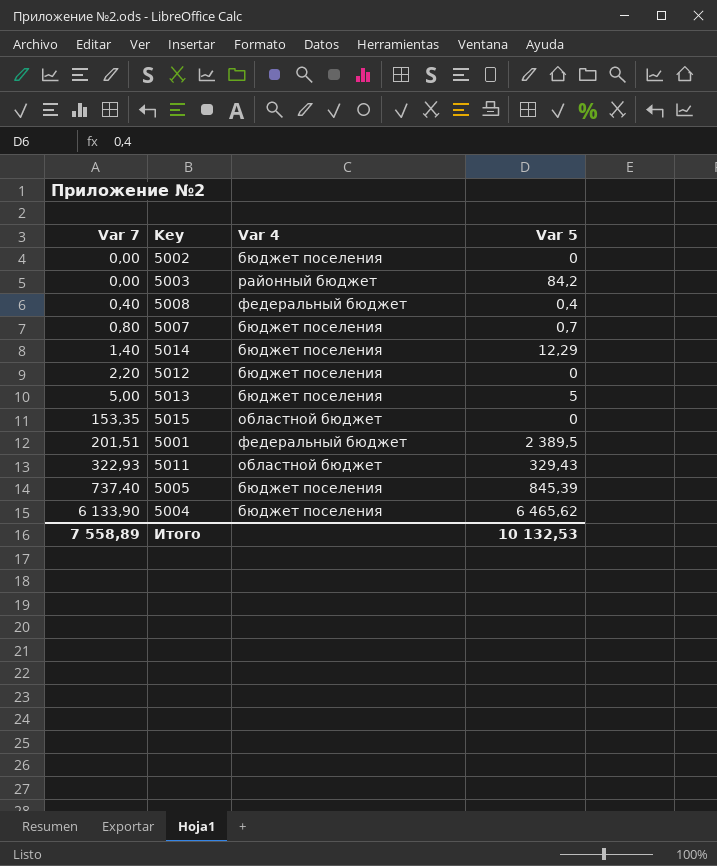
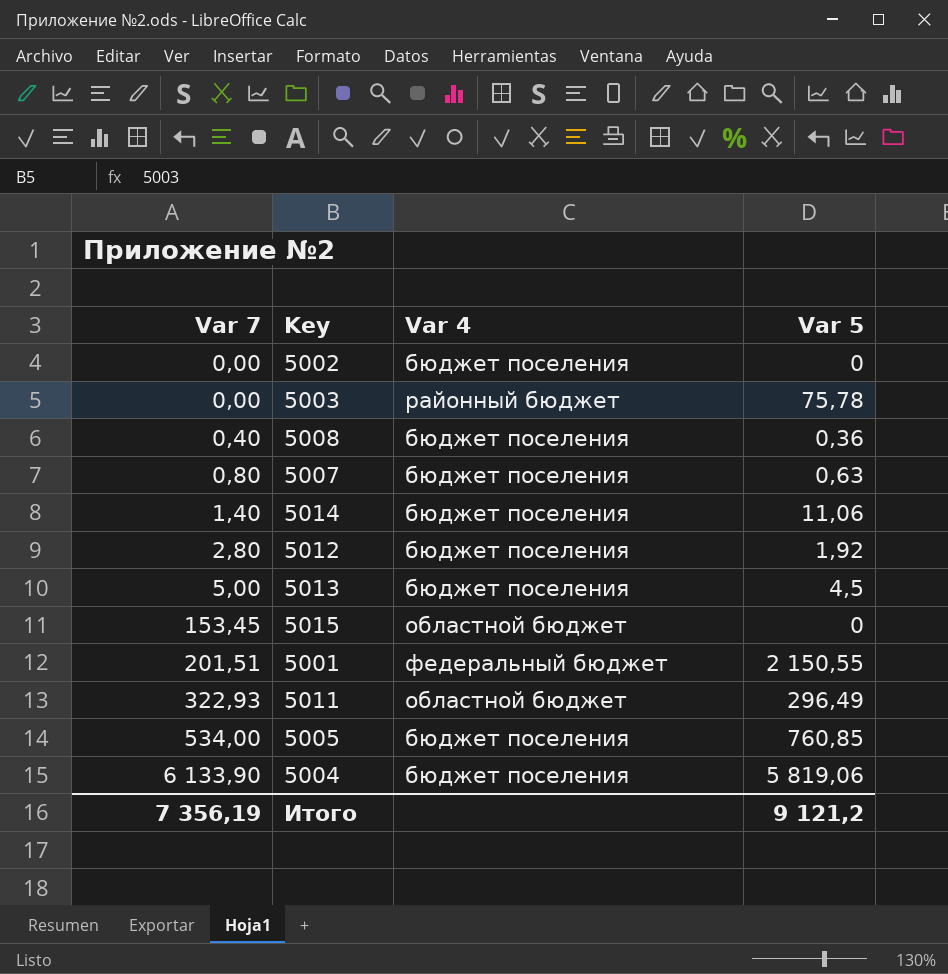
5003 | Var 5: 84,2 -> 75,78
5008 | Var 4: федеральный бюджет -> бюджет поселения
5008 | Var 5: 0,4 -> 0,36
5007 | Var 5: 0,7 -> 0,63
5014 | Var 5: 12,29 -> 11,06
5012 | Var 7: 2,20 -> 2,80
5012 | Var 5: 0 -> 1,92
5013 | Var 5: 5 -> 4,5
5015 | Var 7: 153,35 -> 153,45
5001 | Var 5: 2 389,5 -> 2 150,55
5011 | Var 5: 329,43 -> 296,49
5005 | Var 7: 737,40 -> 534,00
5005 | Var 5: 845,39 -> 760,85
5004 | Var 5: 6 465,62 -> 5 819,06
Итого | Var 7: 7 558,89 -> 7 356,19
Итого | Var 5: 10 132,53 -> 9 121,2

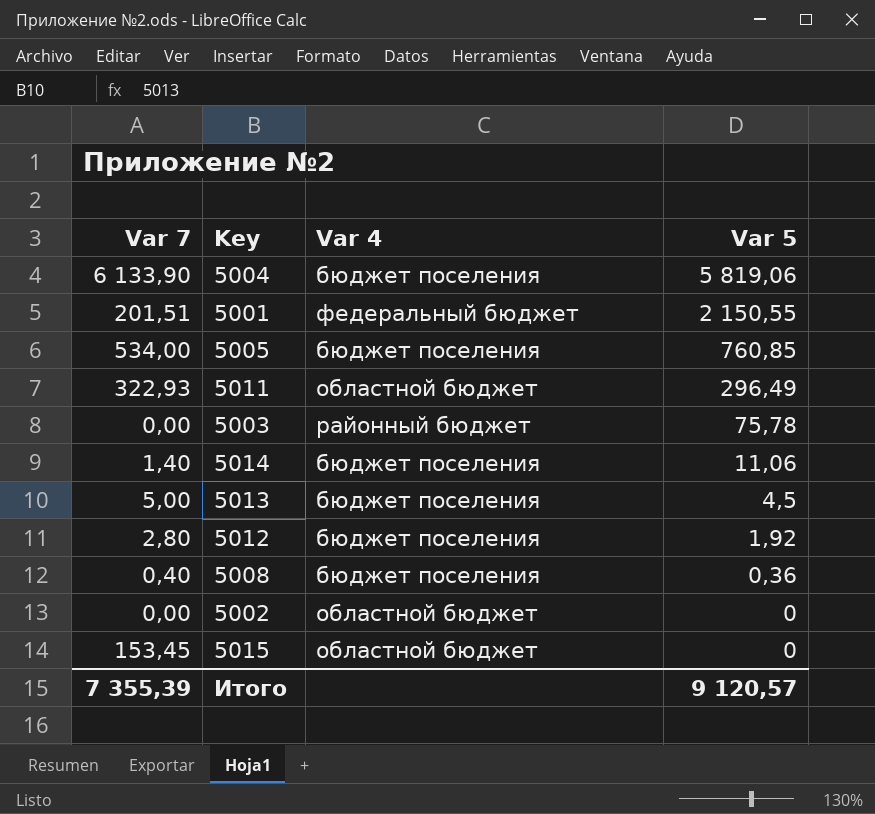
row order: Var 7 ascending -> Var 5 descending
row 5007: 0,80 | бюджет поселения | 0,63 -> none
5002 | Var 4: бюджет поселения -> областной бюджет
Итого | Var 7: 7 356,19 -> 7 355,39
Итого | Var 5: 9 121,2 -> 9 120,57

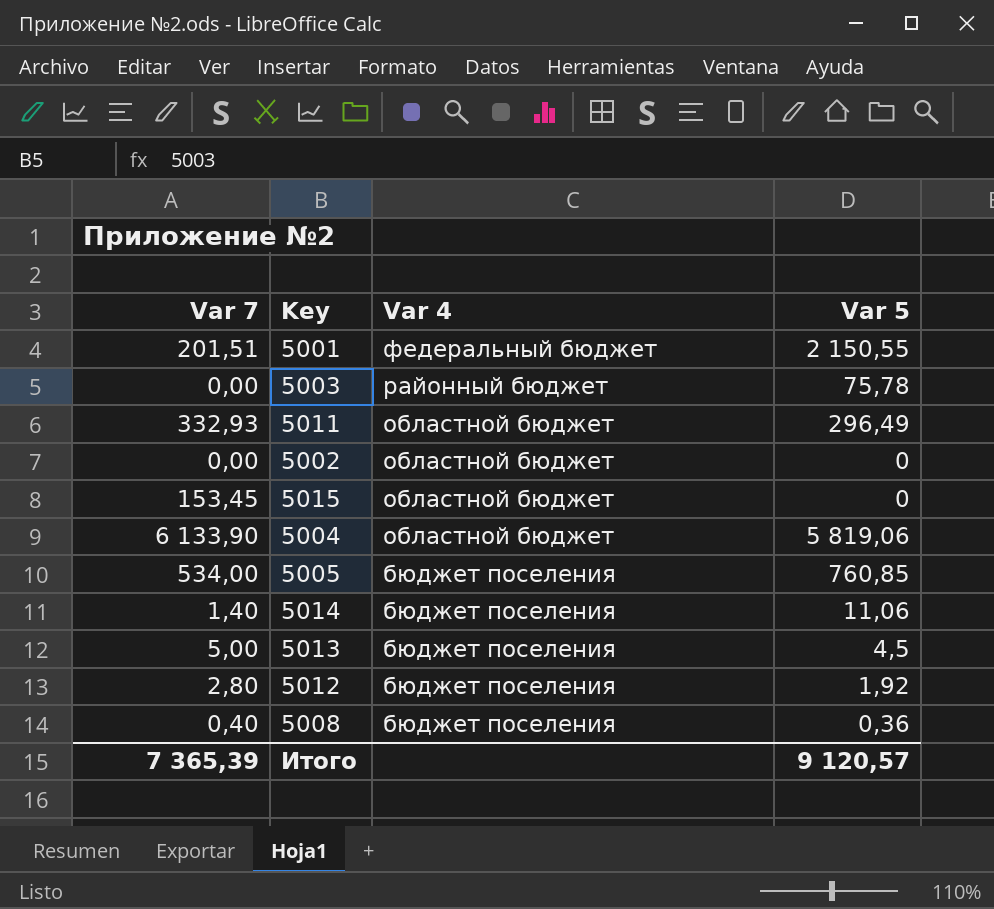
row order: Var 5 descending -> Var 4 descending
5011 | Var 7: 322,93 -> 332,93
5004 | Var 4: бюджет поселения -> областной бюджет
Итого | Var 7: 7 355,39 -> 7 365,39

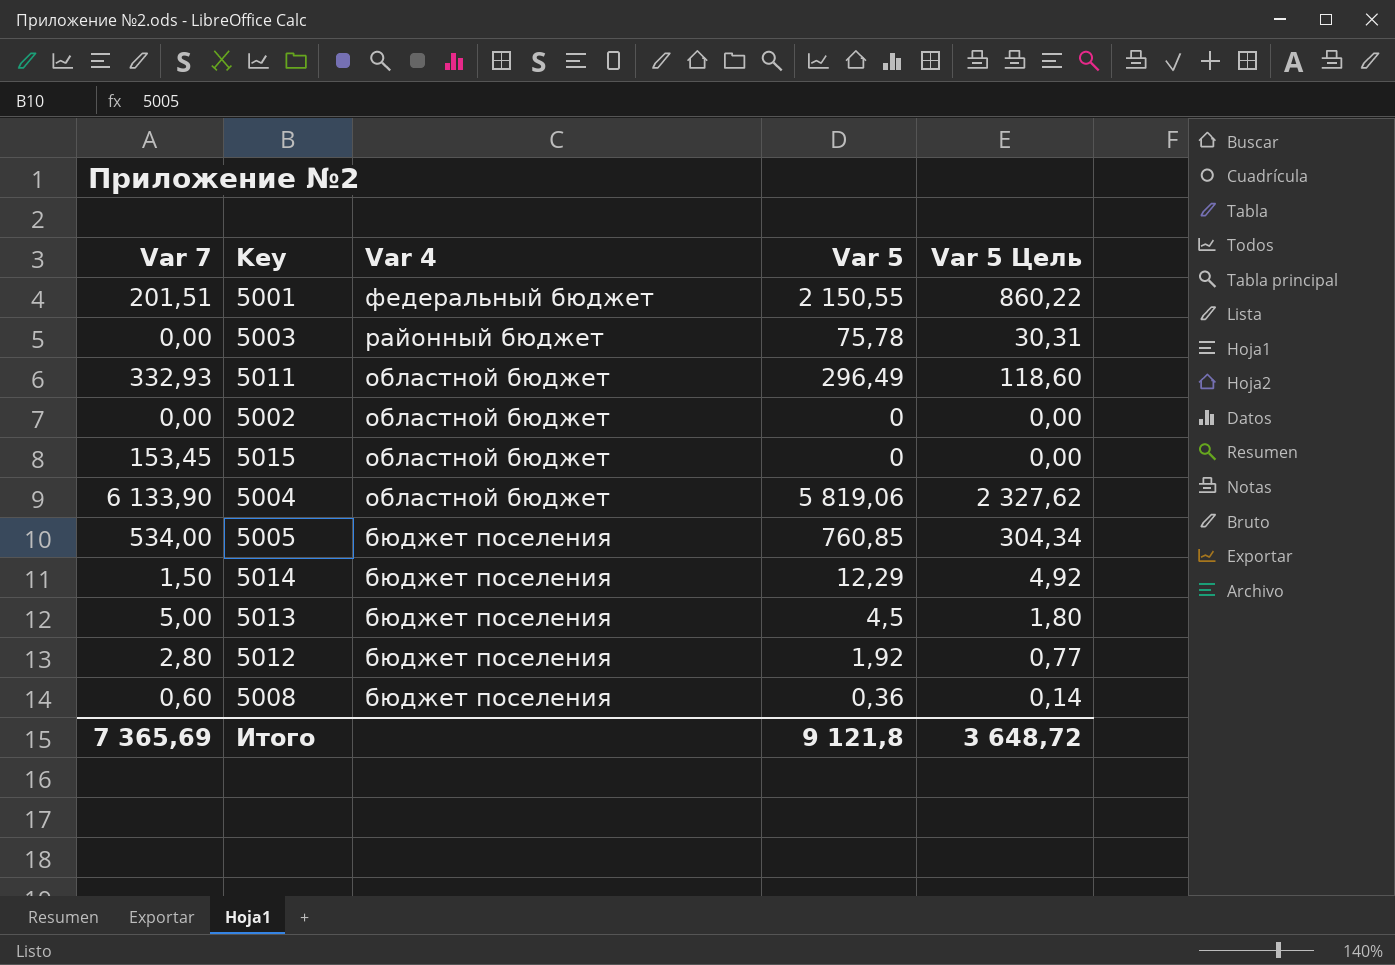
column Var 5 Цель | formula: none -> [Var 5] * 0,4
5014 | Var 7: 1,40 -> 1,50
5014 | Var 5: 11,06 -> 12,29
5008 | Var 7: 0,40 -> 0,60
Итого | Var 7: 7 365,39 -> 7 365,69
Итого | Var 5: 9 120,57 -> 9 121,8

